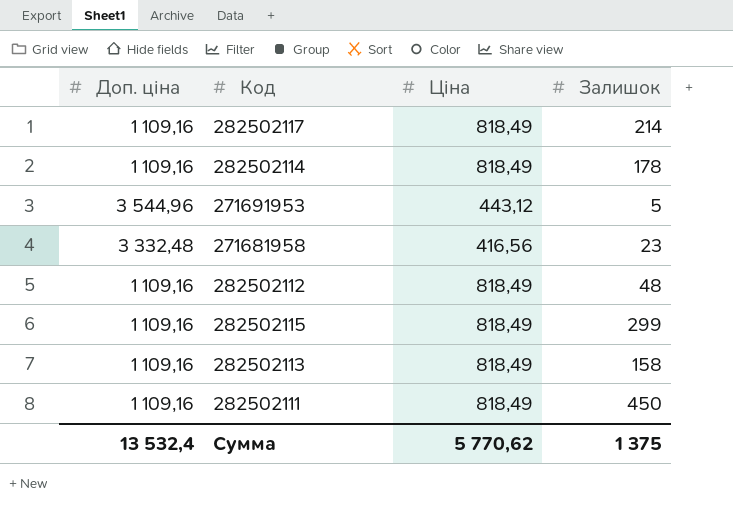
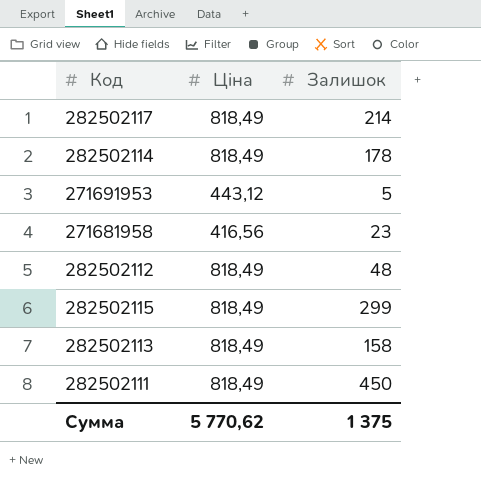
column Доп. ціна | position: 1 -> none

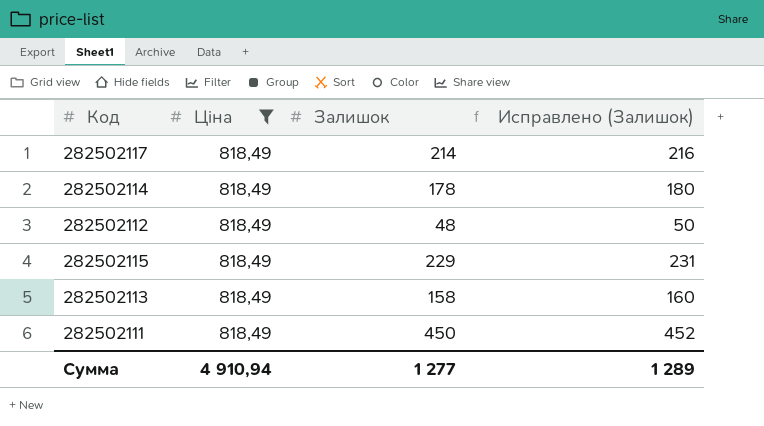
filter: none -> Ціна = 818,49
column Исправлено (Залишок) | formula: none -> [Залишок] + 2
282502115 | Залишок: 299 -> 229
Сумма | Ціна: 5 770,62 -> 4 910,94
Сумма | Залишок: 1 375 -> 1 277

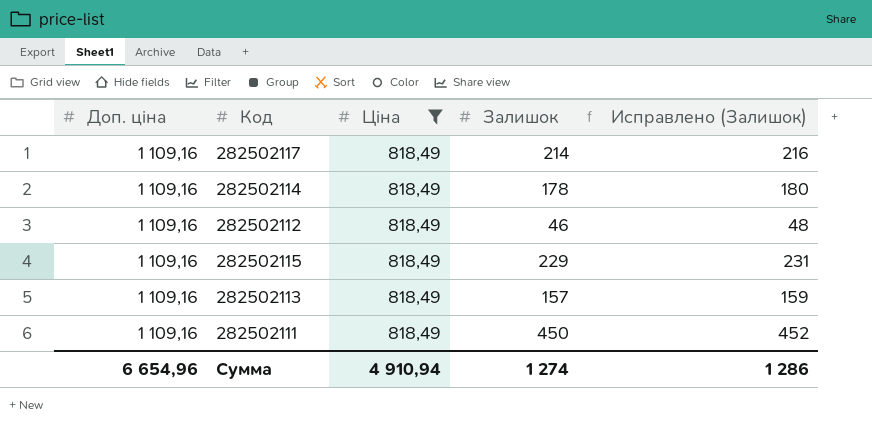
column Доп. ціна | position: none -> 1
282502112 | Залишок: 48 -> 46
282502112 | Исправлено (Залишок): 50 -> 48
282502113 | Залишок: 158 -> 157
282502113 | Исправлено (Залишок): 160 -> 159
Сумма | Залишок: 1 277 -> 1 274
Сумма | Исправлено (Залишок): 1 289 -> 1 286

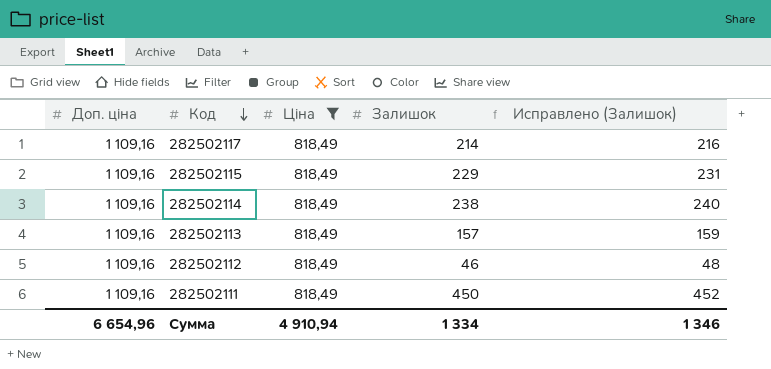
row order: none -> Код descending
282502114 | Залишок: 178 -> 238
282502114 | Исправлено (Залишок): 180 -> 240
Сумма | Залишок: 1 274 -> 1 334
Сумма | Исправлено (Залишок): 1 286 -> 1 346

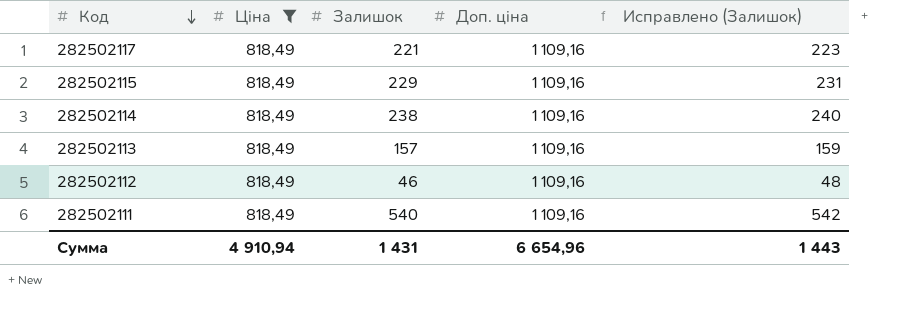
column Доп. ціна | position: 1 -> 4
282502117 | Залишок: 214 -> 221
282502117 | Исправлено (Залишок): 216 -> 223
282502111 | Залишок: 450 -> 540
282502111 | Исправлено (Залишок): 452 -> 542
Сумма | Залишок: 1 334 -> 1 431
Сумма | Исправлено (Залишок): 1 346 -> 1 443

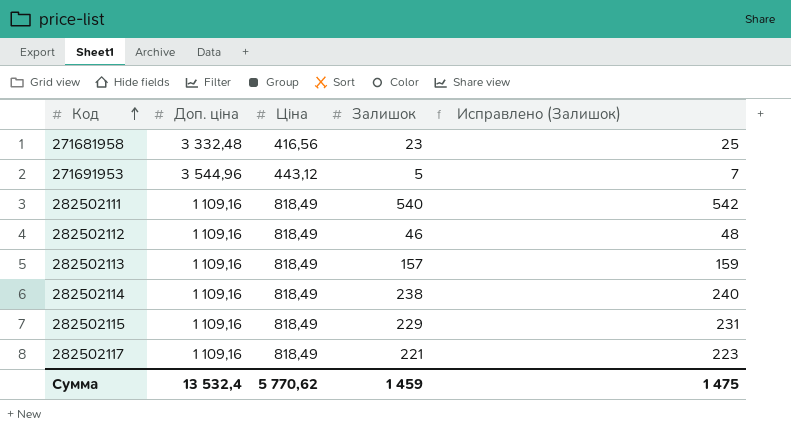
filter: Ціна = 818,49 -> none
row order: Код descending -> Код ascending
column Доп. ціна | position: 4 -> 2
Сумма | Доп. ціна: 6 654,96 -> 13 532,4
Сумма | Ціна: 4 910,94 -> 5 770,62
Сумма | Залишок: 1 431 -> 1 459
Сумма | Исправлено (Залишок): 1 443 -> 1 475

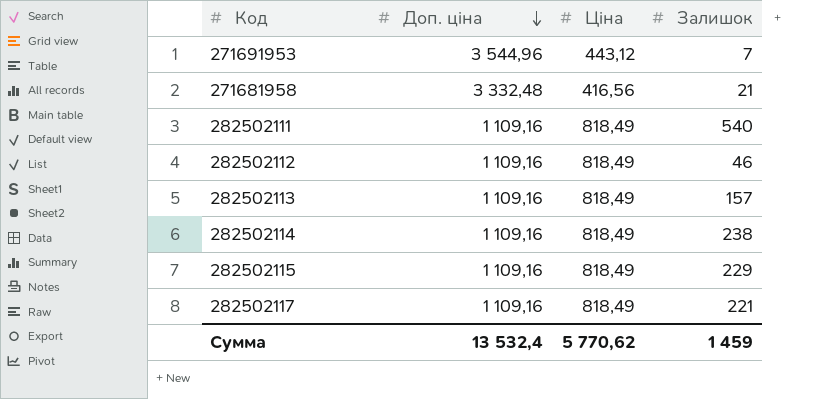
row order: Код ascending -> Доп. ціна descending
column Исправлено (Залишок) | formula: [Залишок] + 2 -> none
271691953 | Залишок: 5 -> 7
271681958 | Залишок: 23 -> 21

